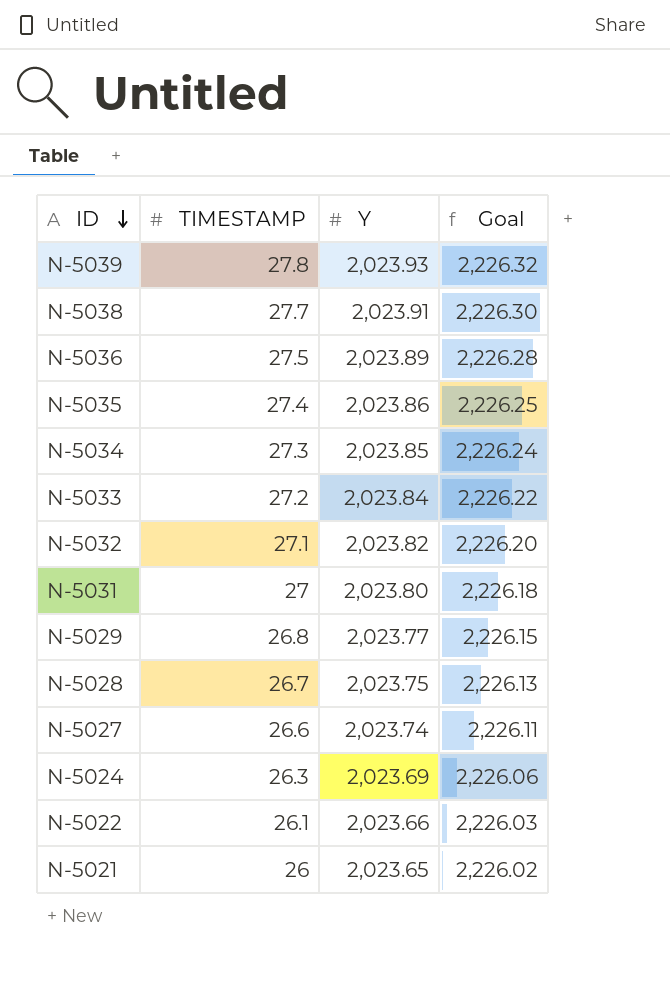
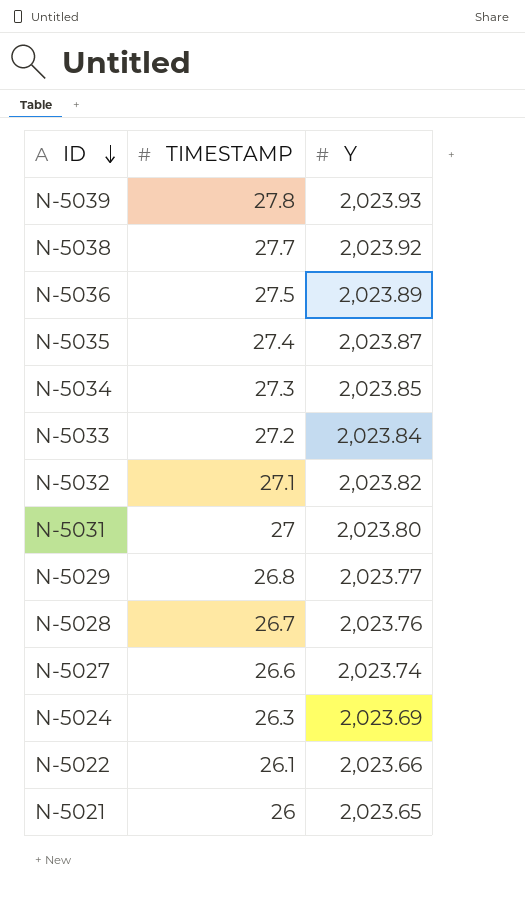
column Goal | formula: [Y] * 1.1 -> none
N-5038 | Y: 2,023.91 -> 2,023.92
N-5035 | Y: 2,023.86 -> 2,023.87
N-5028 | Y: 2,023.75 -> 2,023.76

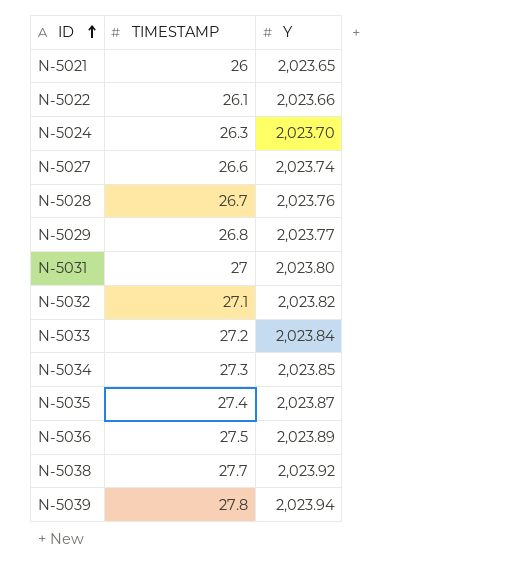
row order: ID descending -> ID ascending
N-5024 | Y: 2,023.69 -> 2,023.70
N-5039 | Y: 2,023.93 -> 2,023.94

